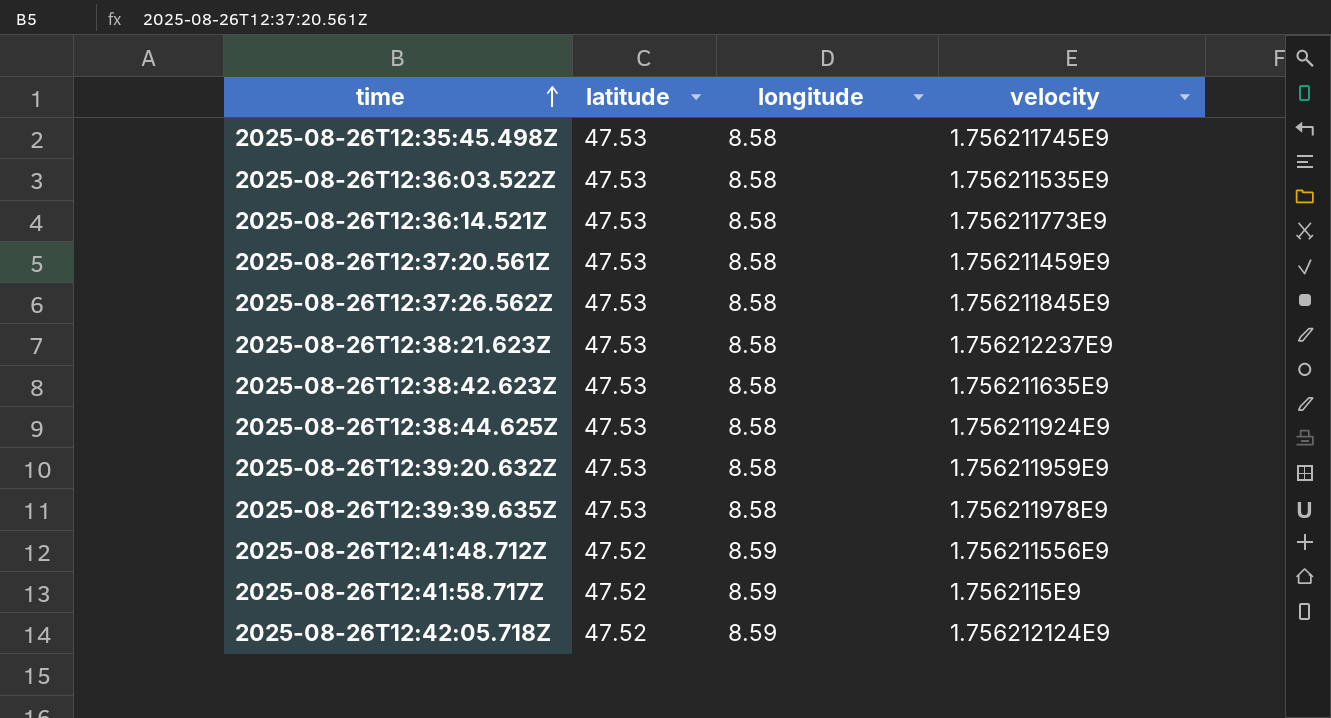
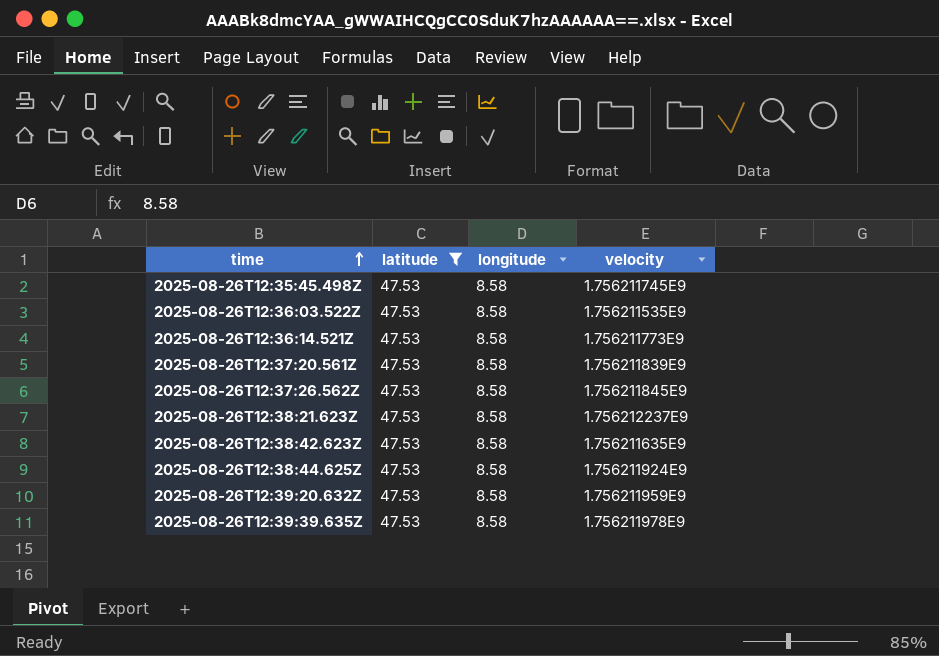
filter: none -> latitude = 47.53
2025-08-26T12:37:20.561Z | velocity: 1.756211459E9 -> 1.756211839E9

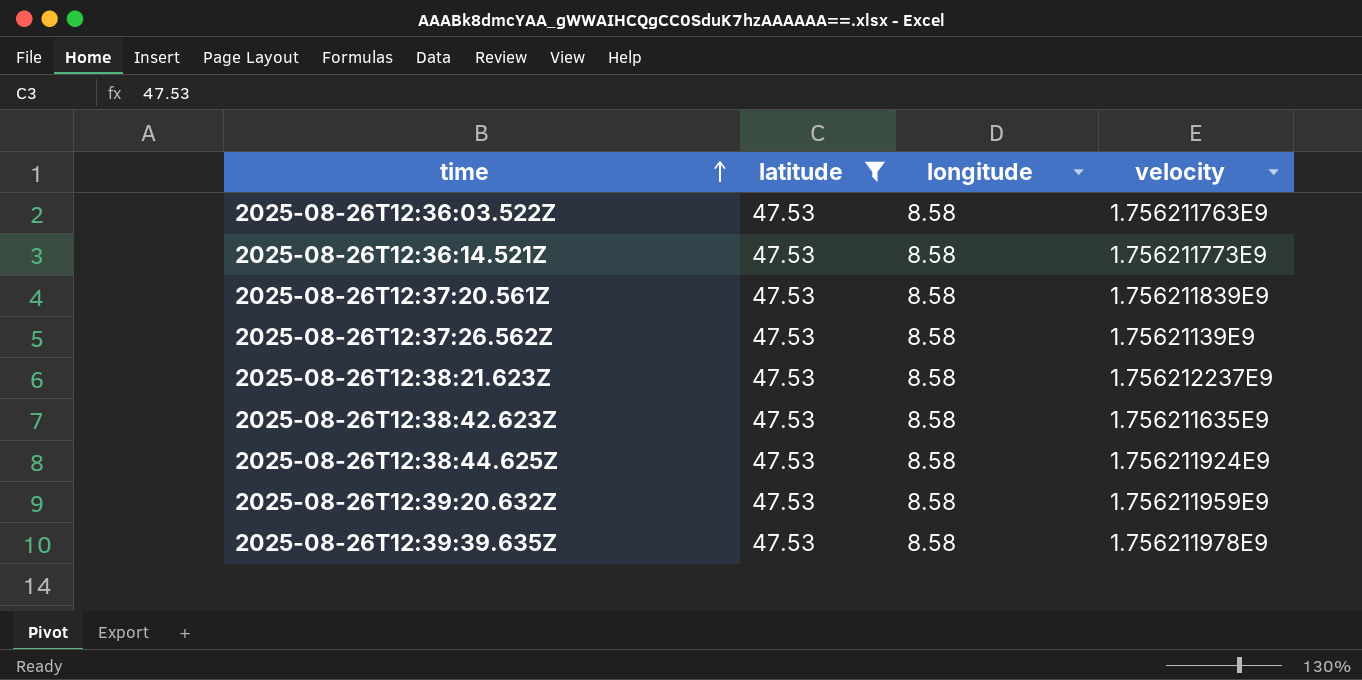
row 2025-08-26T12:35:45.498Z: 47.53 | 8.58 | 1.756211745E9 -> none
2025-08-26T12:36:03.522Z | velocity: 1.756211535E9 -> 1.756211763E9
2025-08-26T12:37:26.562Z | velocity: 1.756211845E9 -> 1.75621139E9

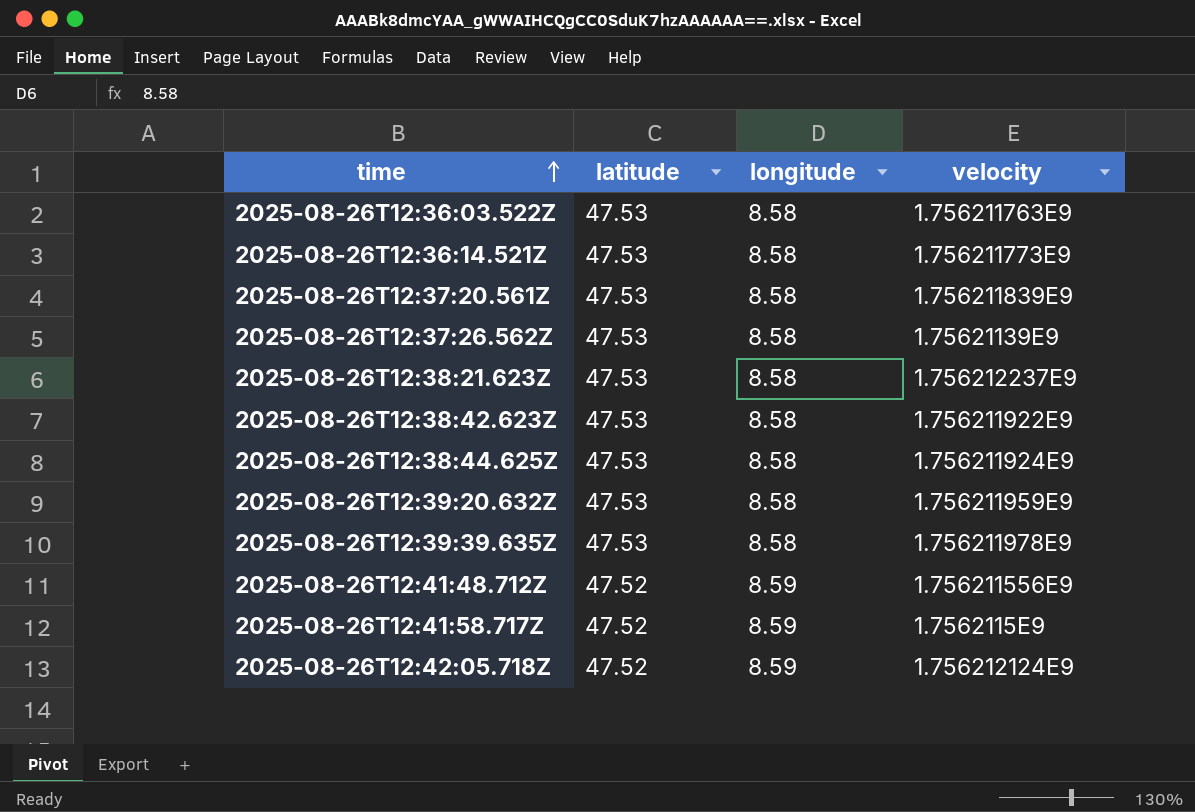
filter: latitude = 47.53 -> none
2025-08-26T12:38:42.623Z | velocity: 1.756211635E9 -> 1.756211922E9

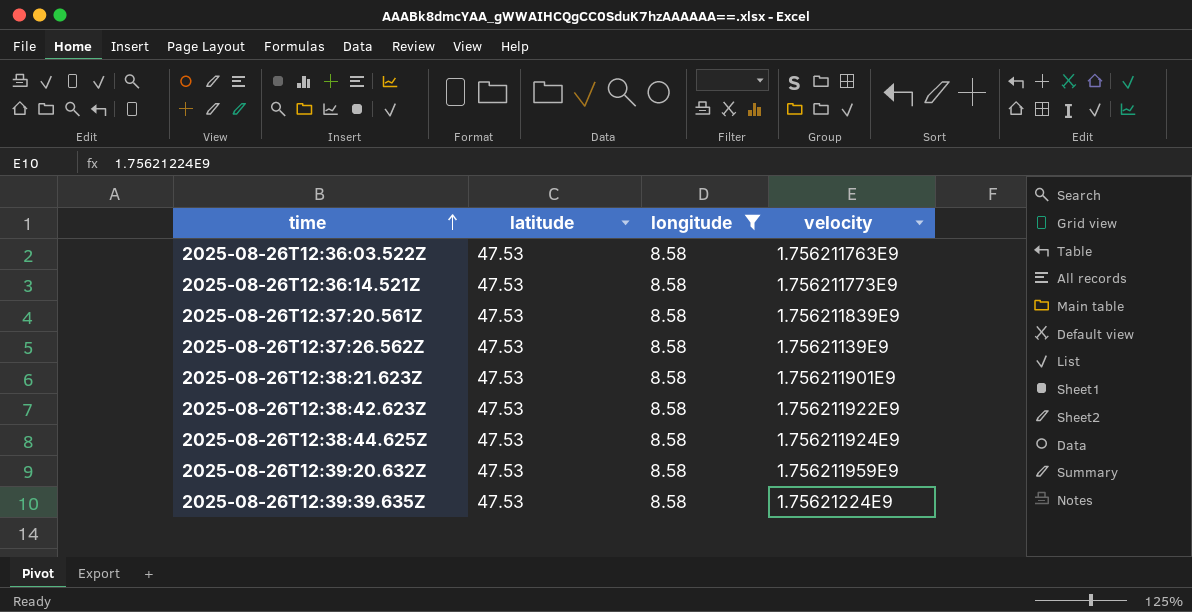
filter: none -> longitude = 8.58
2025-08-26T12:38:21.623Z | velocity: 1.756212237E9 -> 1.756211901E9
2025-08-26T12:39:39.635Z | velocity: 1.756211978E9 -> 1.75621224E9

